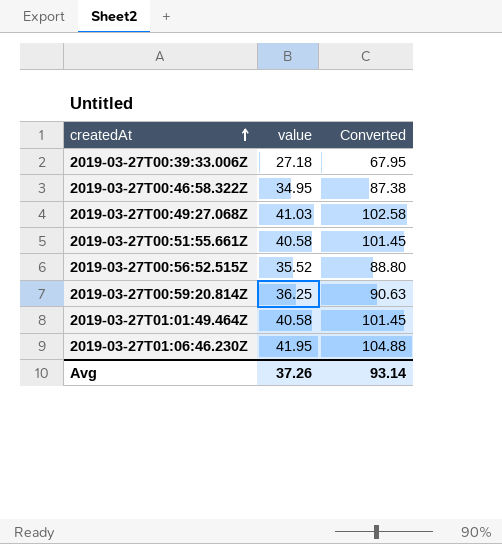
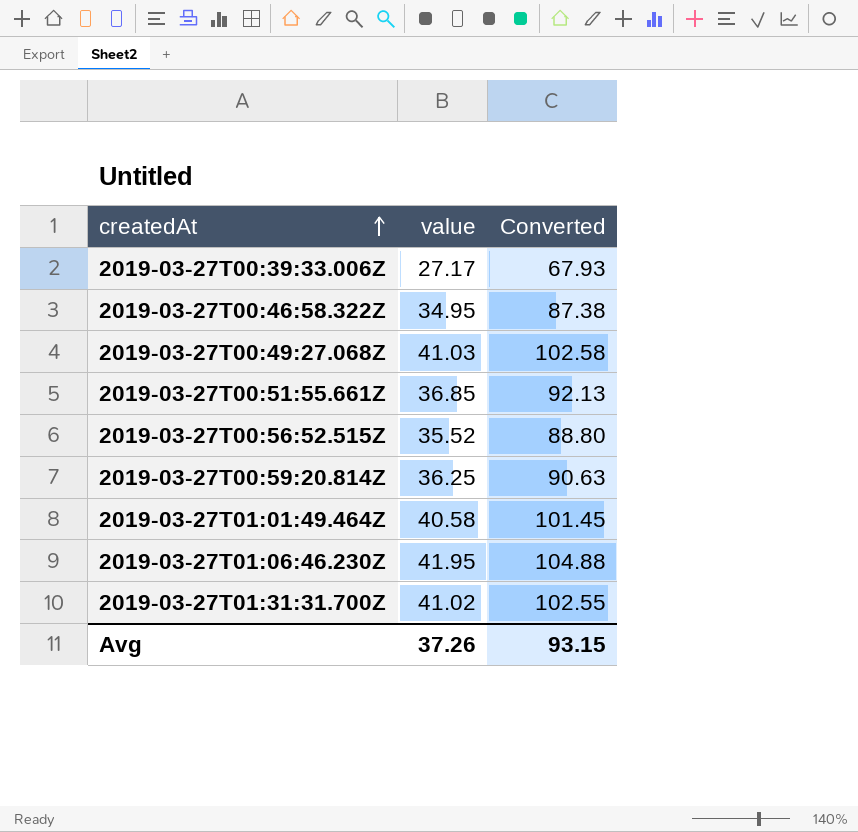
2019-03-27T00:39:33.006Z | value: 27.18 -> 27.17
2019-03-27T00:39:33.006Z | Converted: 67.95 -> 67.93
2019-03-27T00:51:55.661Z | value: 40.58 -> 36.85
2019-03-27T00:51:55.661Z | Converted: 101.45 -> 92.13
row 2019-03-27T01:31:31.700Z: none -> 41.02 | 102.55
Avg | Converted: 93.14 -> 93.15

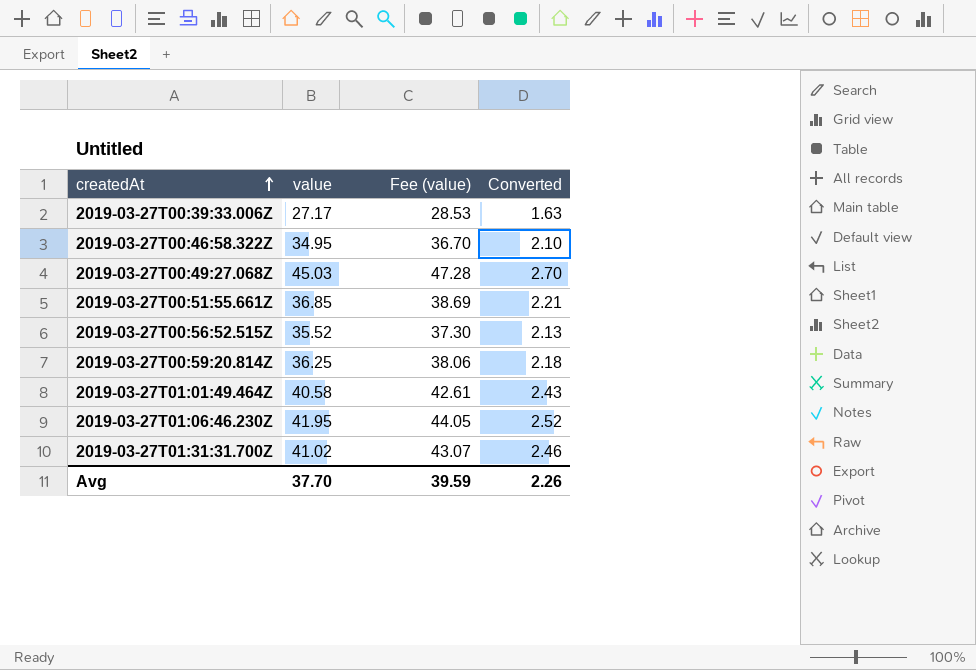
column Fee (value) | formula: none -> [value] * 1.05
column Converted | formula: [value] * 2.5 -> [value] * 0.06
2019-03-27T00:49:27.068Z | value: 41.03 -> 45.03
Avg | value: 37.26 -> 37.70
Avg | Converted: 93.15 -> 2.26

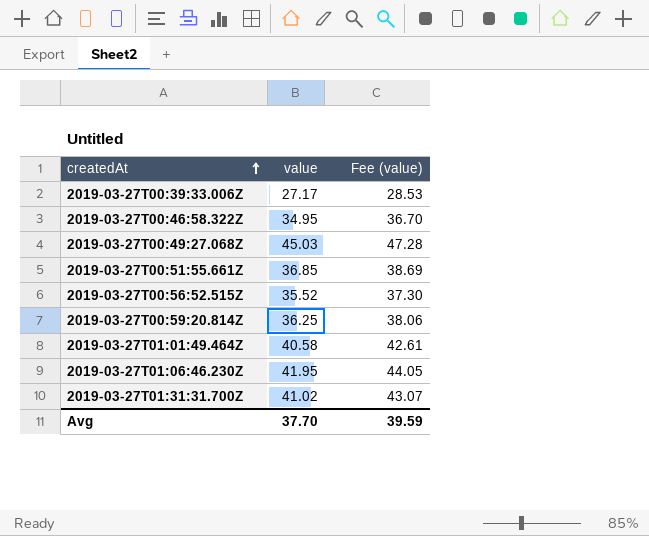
column Converted | formula: [value] * 0.06 -> none

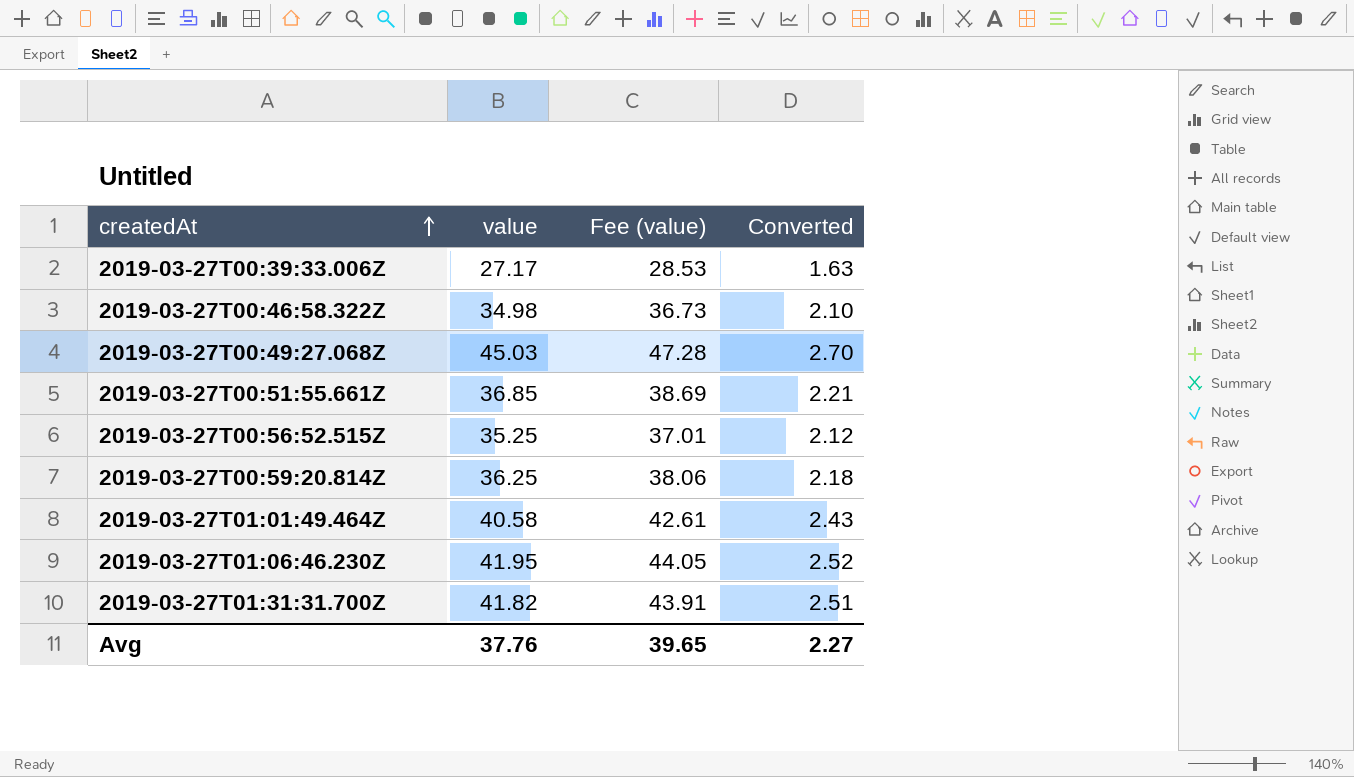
column Converted | formula: none -> [value] * 0.06
2019-03-27T00:46:58.322Z | value: 34.95 -> 34.98
2019-03-27T00:46:58.322Z | Fee (value): 36.70 -> 36.73
2019-03-27T00:56:52.515Z | value: 35.52 -> 35.25
2019-03-27T00:56:52.515Z | Fee (value): 37.30 -> 37.01
2019-03-27T01:31:31.700Z | value: 41.02 -> 41.82
2019-03-27T01:31:31.700Z | Fee (value): 43.07 -> 43.91
Avg | value: 37.70 -> 37.76
Avg | Fee (value): 39.59 -> 39.65

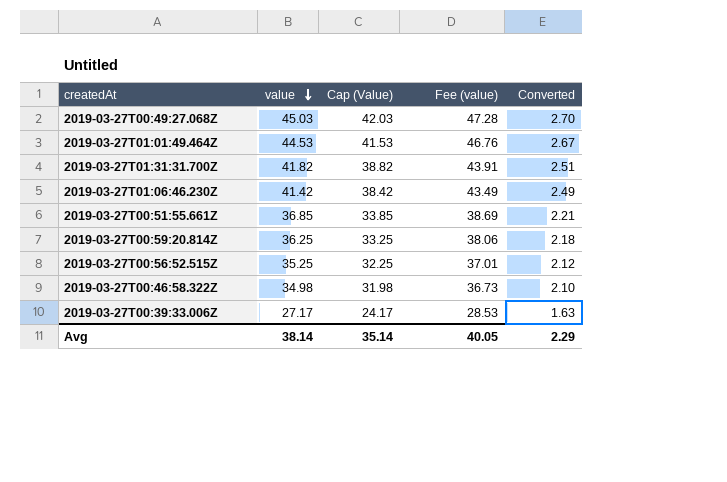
row order: createdAt ascending -> value descending
column Cap (Value) | formula: none -> [value] - 3
2019-03-27T01:01:49.464Z | value: 40.58 -> 44.53
2019-03-27T01:01:49.464Z | Fee (value): 42.61 -> 46.76
2019-03-27T01:01:49.464Z | Converted: 2.43 -> 2.67
2019-03-27T01:06:46.230Z | value: 41.95 -> 41.42
2019-03-27T01:06:46.230Z | Fee (value): 44.05 -> 43.49
2019-03-27T01:06:46.230Z | Converted: 2.52 -> 2.49
Avg | value: 37.76 -> 38.14
Avg | Fee (value): 39.65 -> 40.05
Avg | Converted: 2.27 -> 2.29

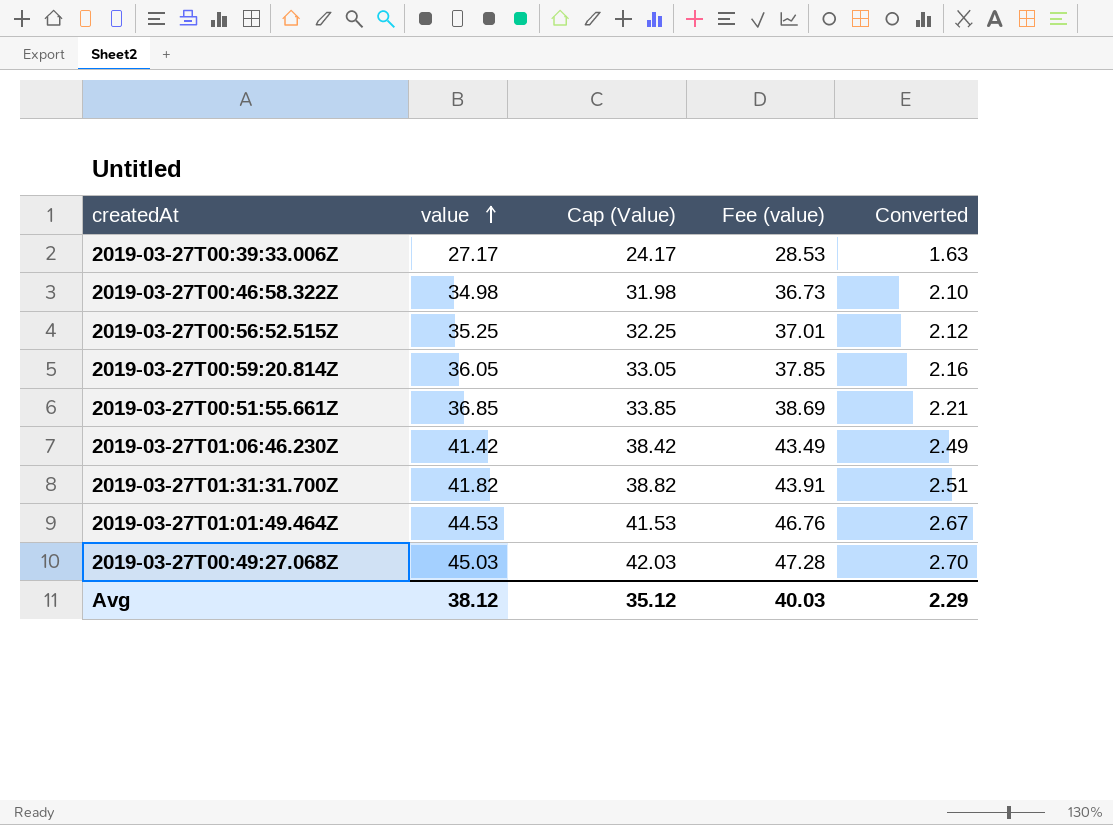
row order: value descending -> value ascending
2019-03-27T00:59:20.814Z | value: 36.25 -> 36.05
2019-03-27T00:59:20.814Z | Cap (Value): 33.25 -> 33.05
2019-03-27T00:59:20.814Z | Fee (value): 38.06 -> 37.85
2019-03-27T00:59:20.814Z | Converted: 2.18 -> 2.16
Avg | value: 38.14 -> 38.12
Avg | Cap (Value): 35.14 -> 35.12
Avg | Fee (value): 40.05 -> 40.03

